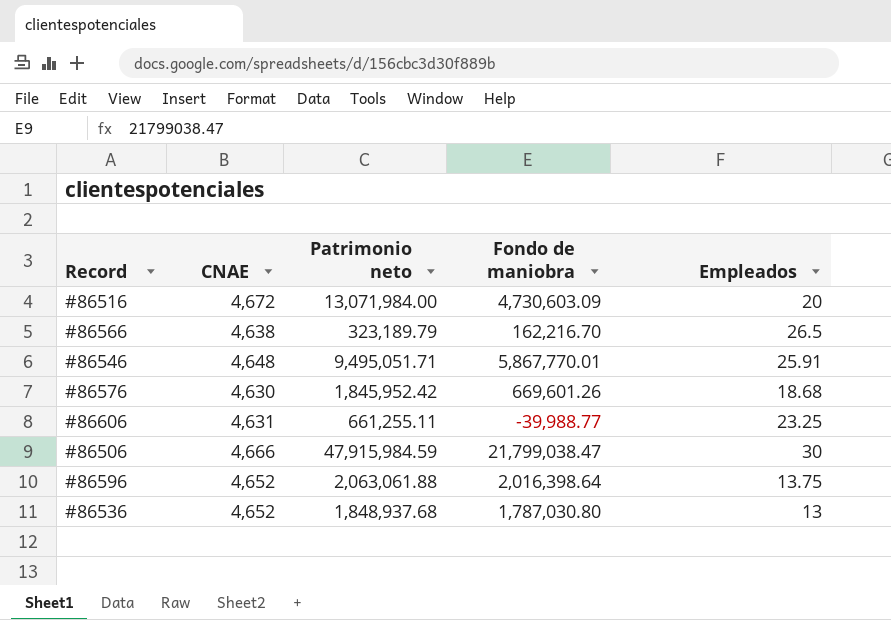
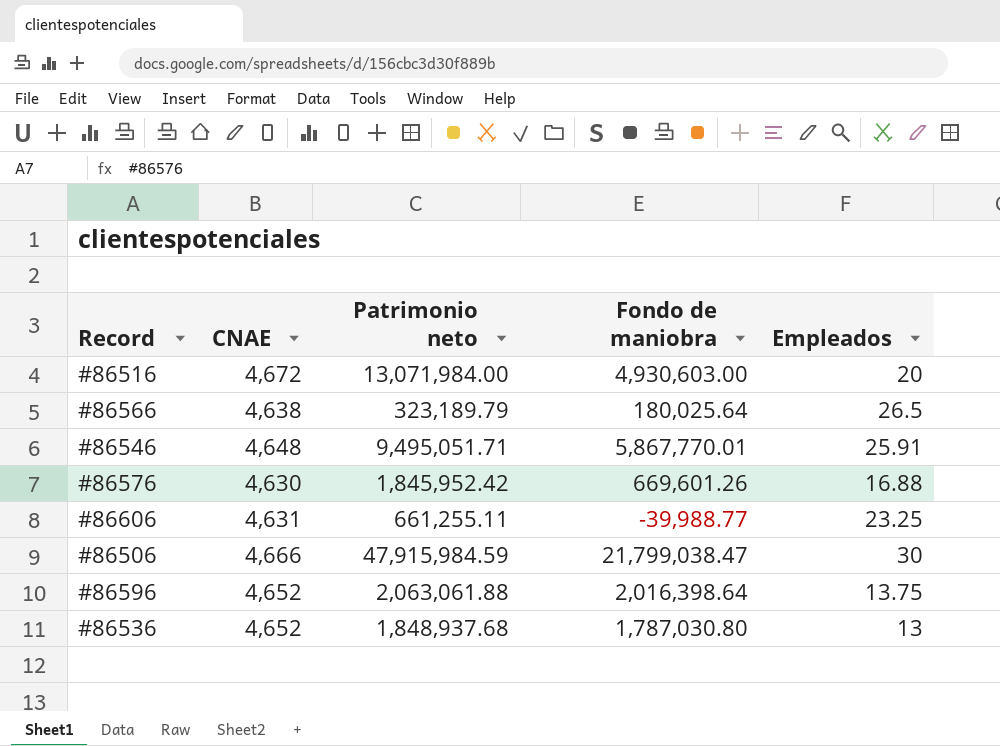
#86516 | Fondo de maniobra: 4,730,603.09 -> 4,930,603.00
#86566 | Fondo de maniobra: 162,216.70 -> 180,025.64
#86576 | Empleados: 18.68 -> 16.88

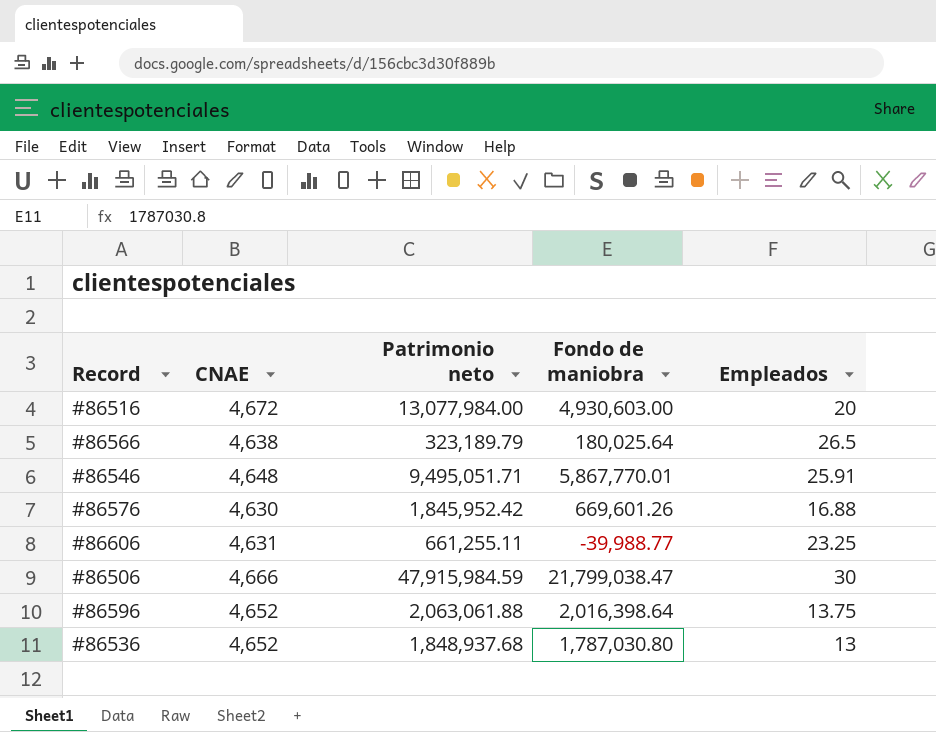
#86516 | Patrimonio neto: 13,071,984.00 -> 13,077,984.00

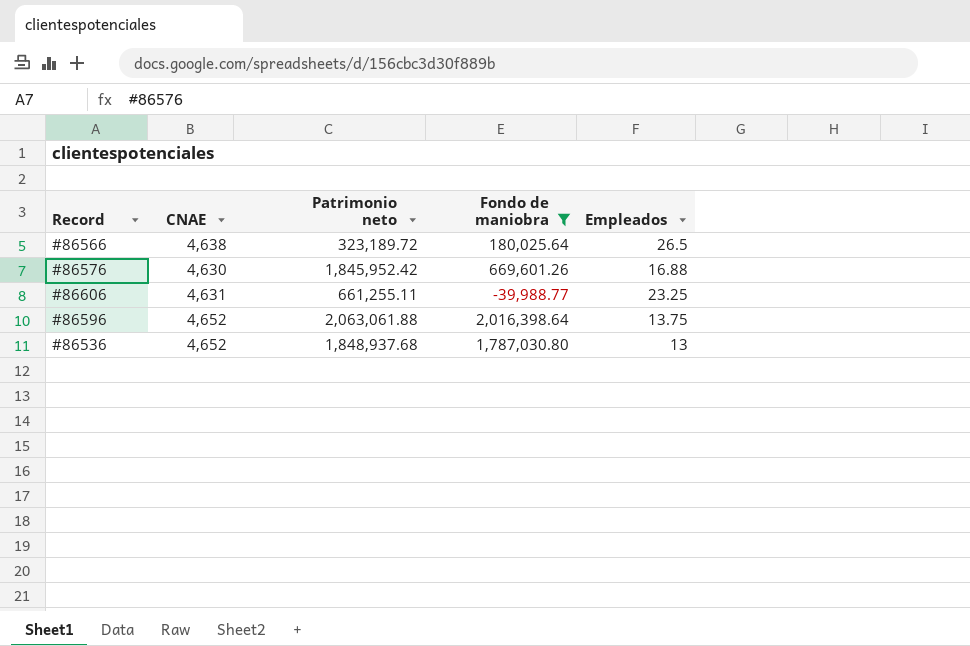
filter: none -> Fondo de maniobra <= 2,016,398.64
#86566 | Patrimonio neto: 323,189.79 -> 323,189.72

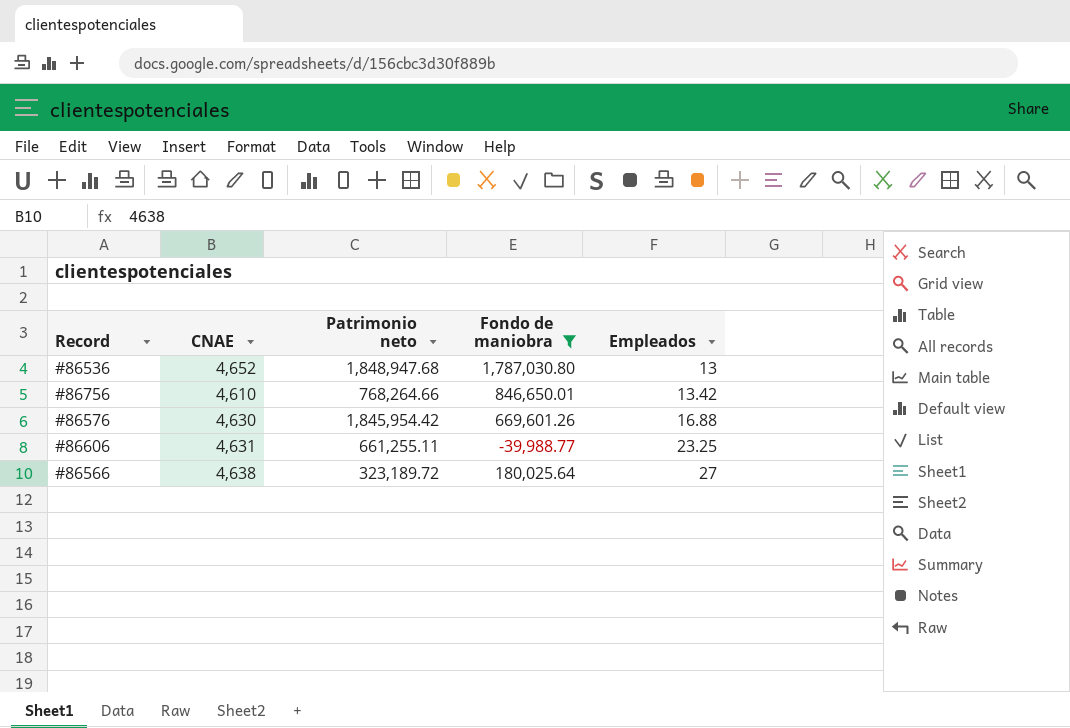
row order: none -> Empleados ascending
row #86596: 4,652 | 2,063,061.88 | 2,016,398.64 | 13.75 -> none
#86536 | Patrimonio neto: 1,848,937.68 -> 1,848,947.68
row #86756: none -> 4,610 | 768,264.66 | 846,650.01 | 13.42
#86576 | Patrimonio neto: 1,845,952.42 -> 1,845,954.42
#86566 | Empleados: 26.5 -> 27

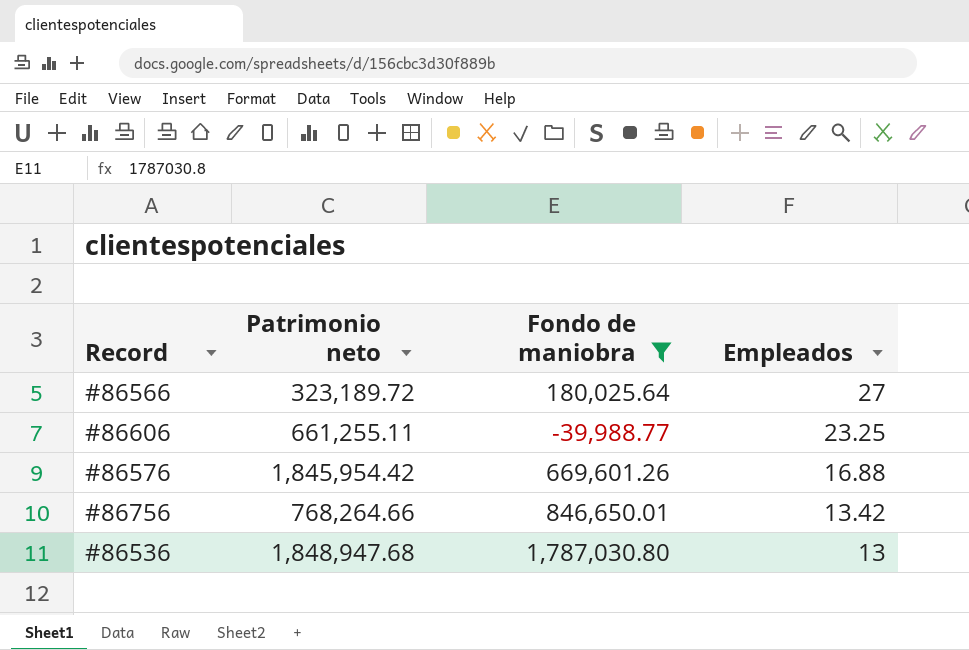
row order: Empleados ascending -> Empleados descending
column CNAE | position: 2 -> none

